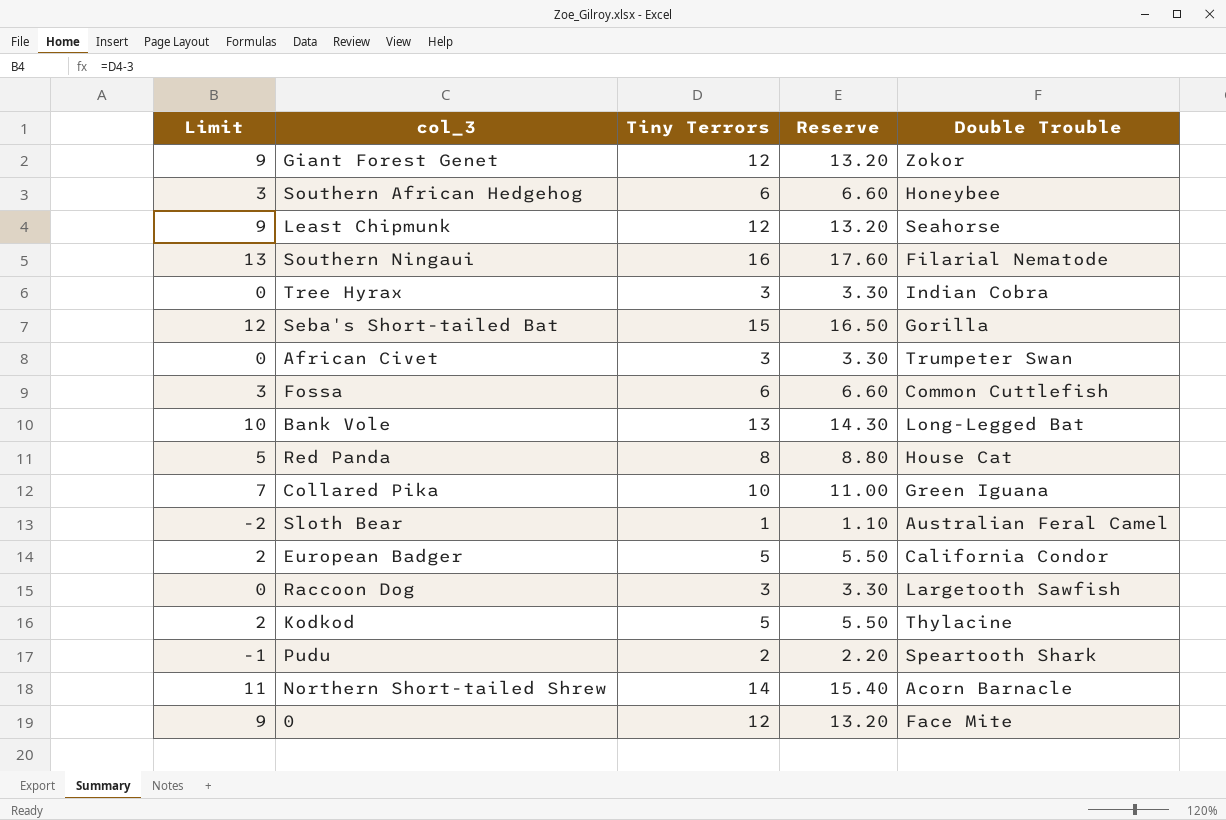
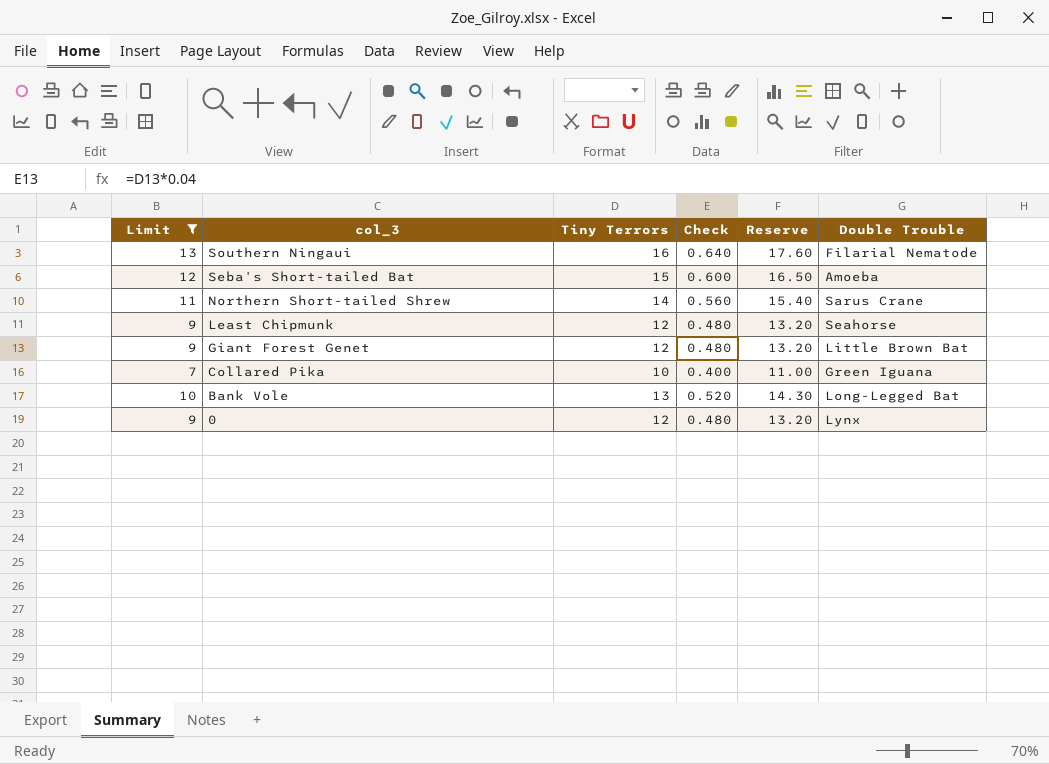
filter: none -> Limit >= 7
row order: none -> col_3 descending
column Check | formula: none -> [Tiny Terrors] * 0.04
Seba's Short-tailed Bat | Double Trouble: Gorilla -> Amoeba
Northern Short-tailed Shrew | Double Trouble: Acorn Barnacle -> Sarus Crane
Giant Forest Genet | Double Trouble: Zokor -> Little Brown Bat
0 | Double Trouble: Face Mite -> Lynx

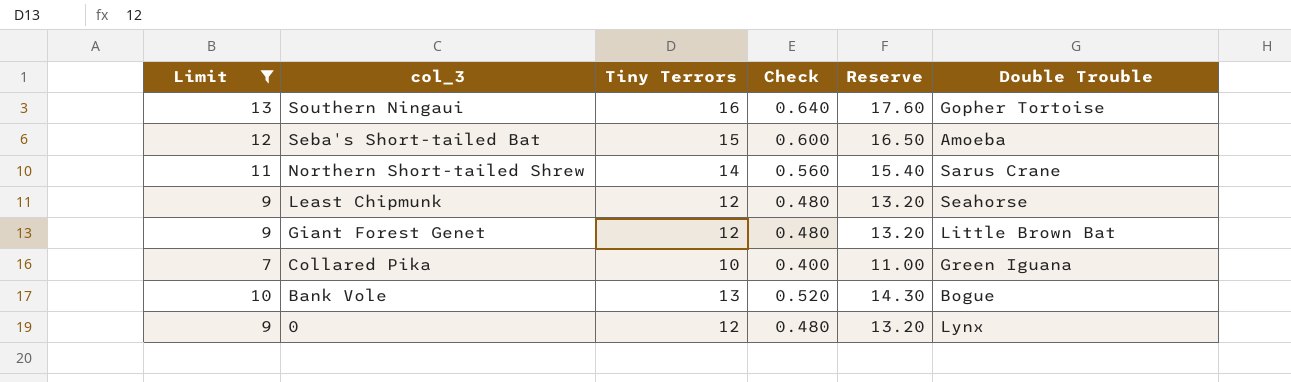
Southern Ningaui | Double Trouble: Filarial Nematode -> Gopher Tortoise
Bank Vole | Double Trouble: Long-Legged Bat -> Bogue

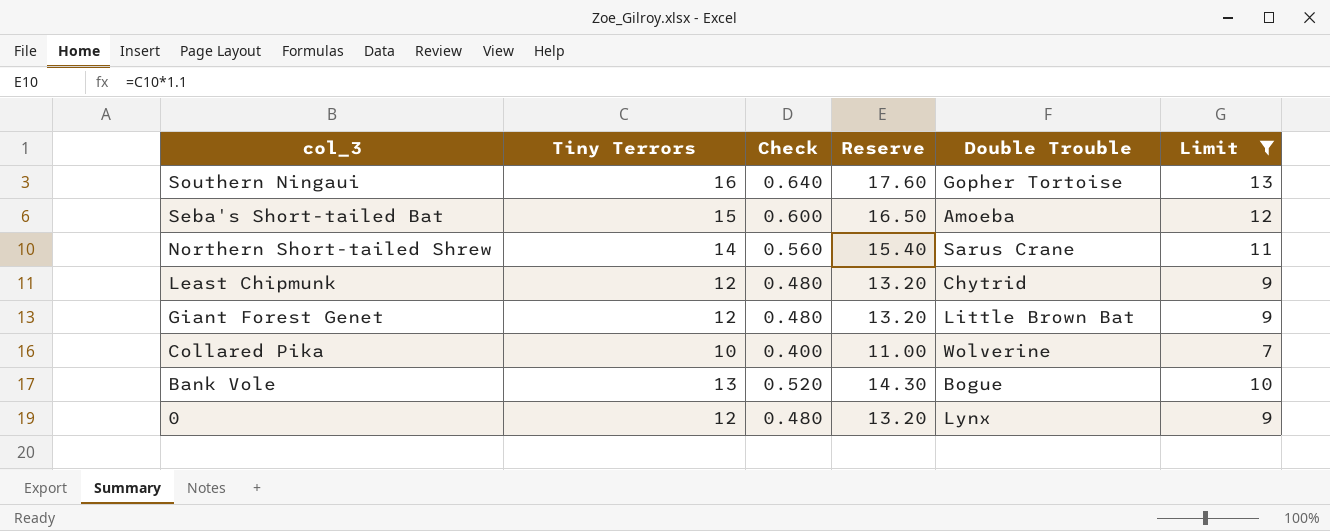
column Limit | position: 1 -> 6
Least Chipmunk | Double Trouble: Seahorse -> Chytrid
Collared Pika | Double Trouble: Green Iguana -> Wolverine

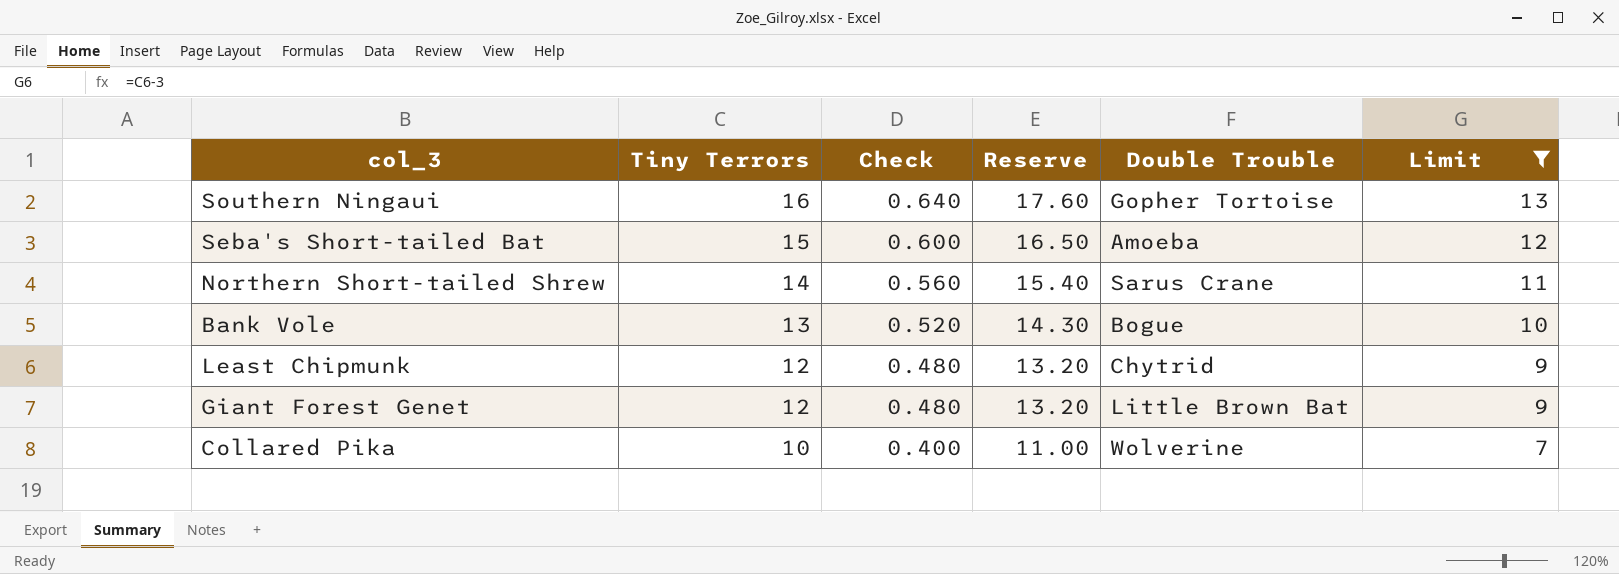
row order: col_3 descending -> Tiny Terrors descending
row 0: 12 | 0.480 | 13.20 | Lynx | 9 -> none

